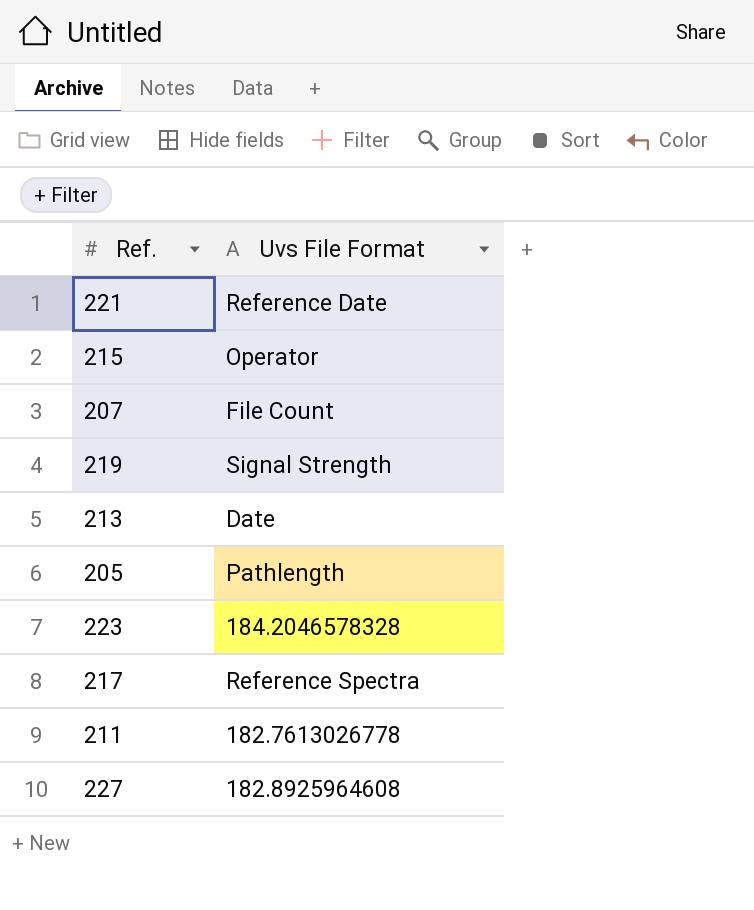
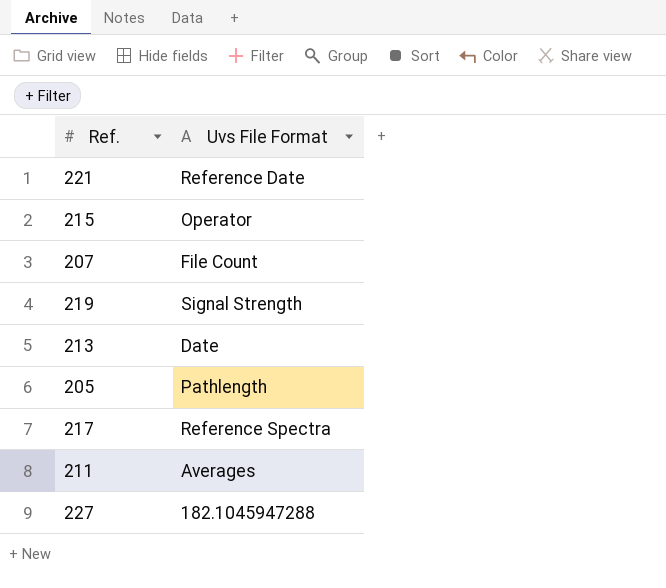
row 223: 184.2046578328 -> none
211 | Uvs File Format: 182.7613026778 -> Averages
227 | Uvs File Format: 182.8925964608 -> 182.1045947288

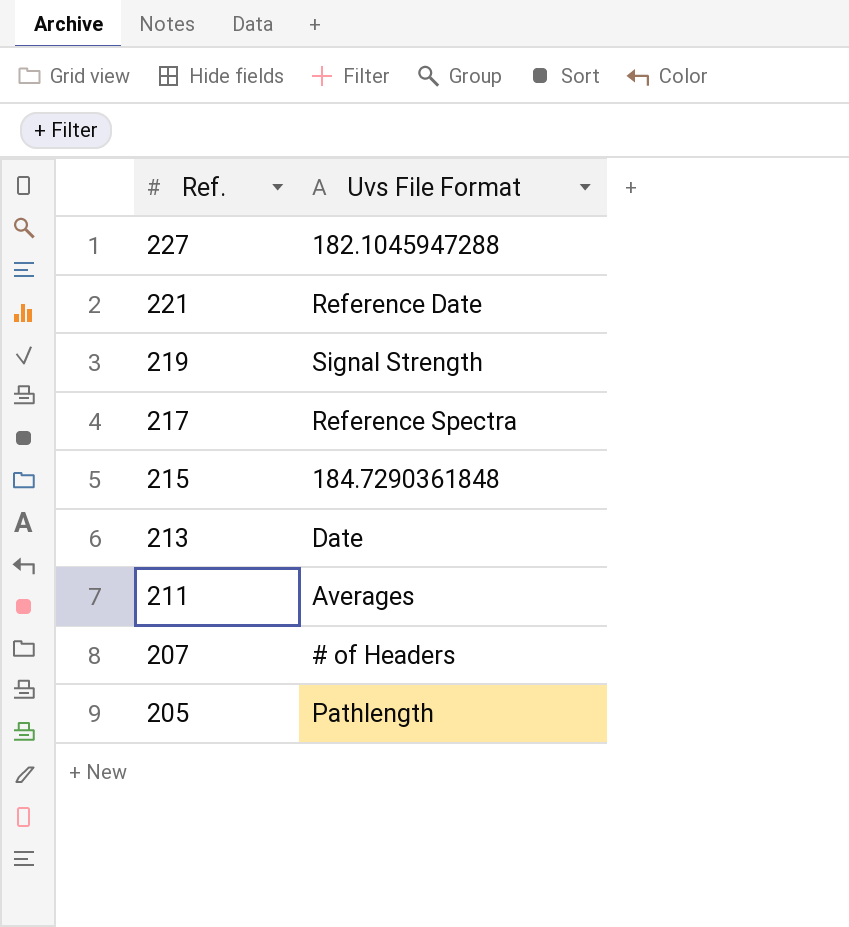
row order: none -> Ref. descending
215 | Uvs File Format: Operator -> 184.7290361848
207 | Uvs File Format: File Count -> # of Headers

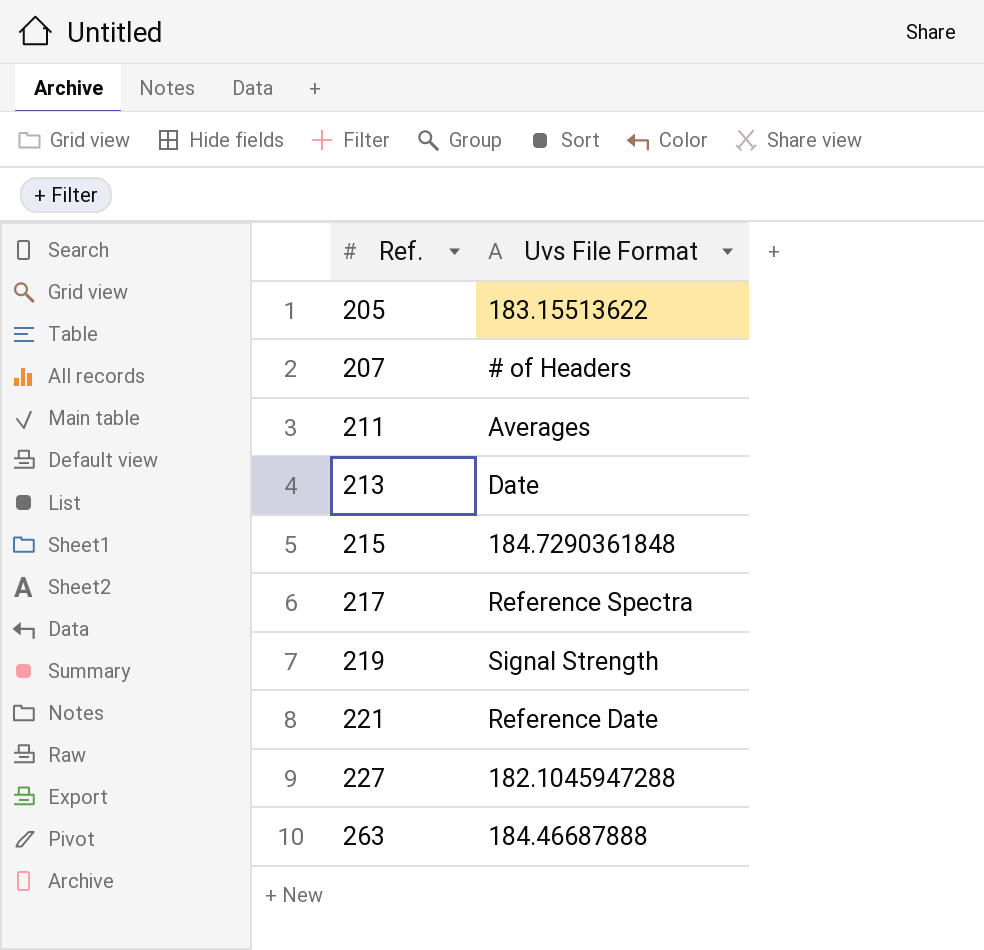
row order: Ref. descending -> Ref. ascending
205 | Uvs File Format: Pathlength -> 183.15513622
row 263: none -> 184.46687888

